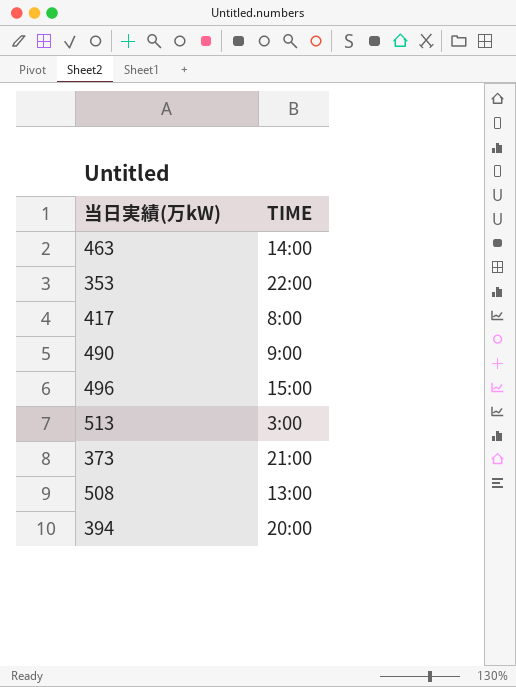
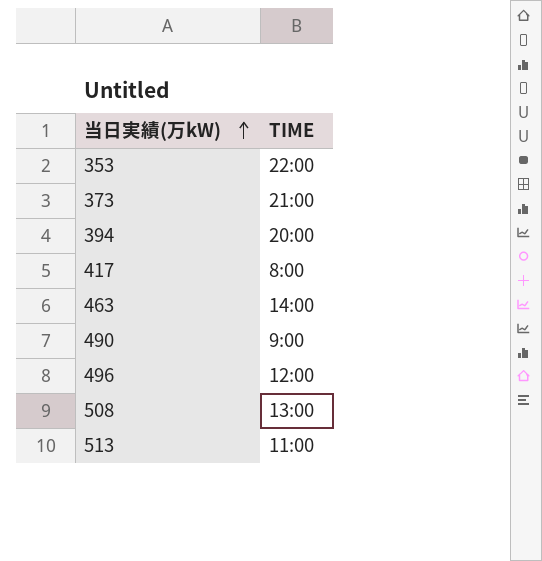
row order: none -> 当日実績(万kW) ascending
496 | TIME: 15:00 -> 12:00
513 | TIME: 3:00 -> 11:00

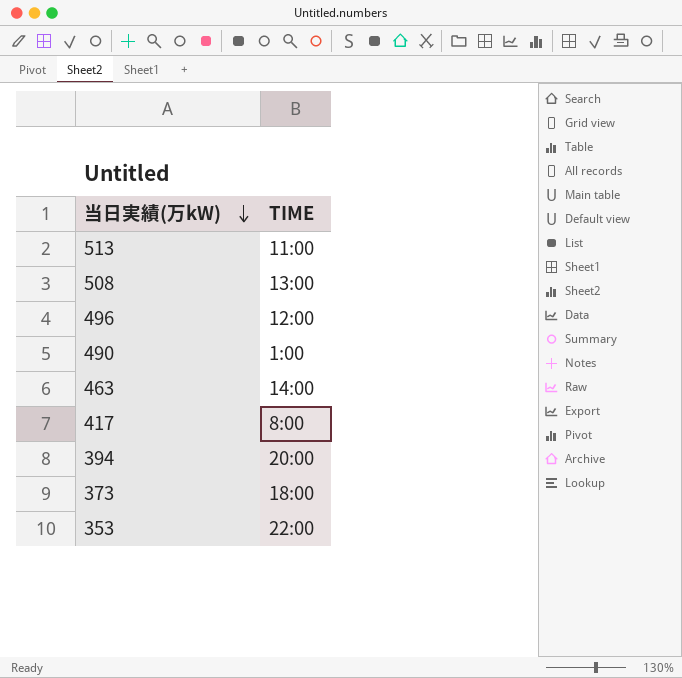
row order: 当日実績(万kW) ascending -> 当日実績(万kW) descending
490 | TIME: 9:00 -> 1:00
373 | TIME: 21:00 -> 18:00

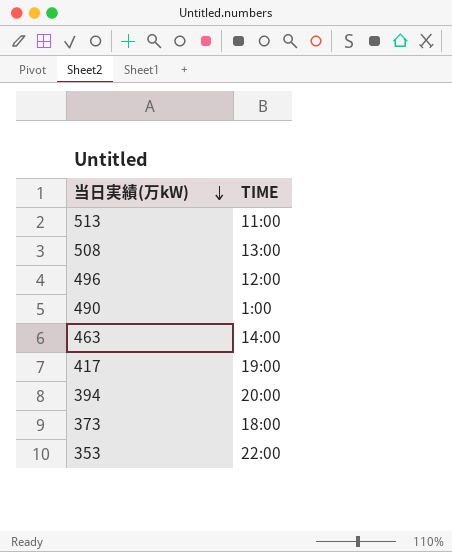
417 | TIME: 8:00 -> 19:00

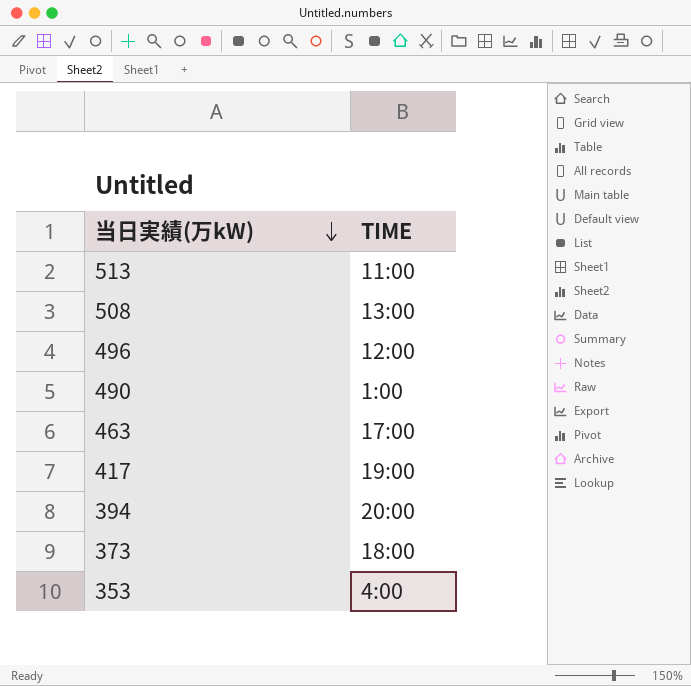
463 | TIME: 14:00 -> 17:00
353 | TIME: 22:00 -> 4:00

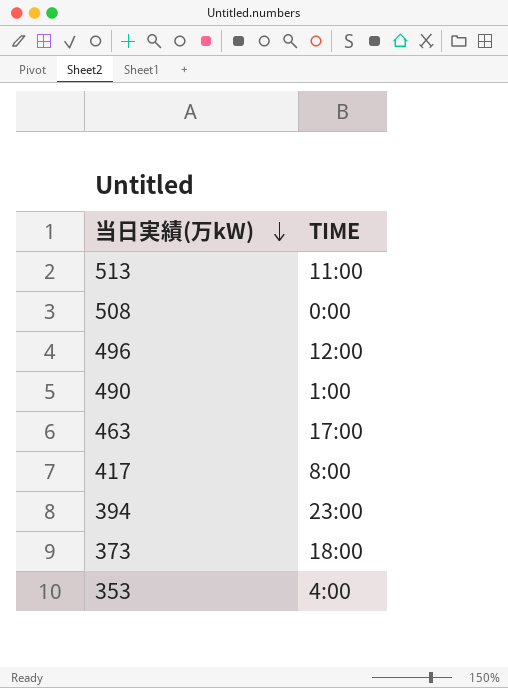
508 | TIME: 13:00 -> 0:00
417 | TIME: 19:00 -> 8:00
394 | TIME: 20:00 -> 23:00

